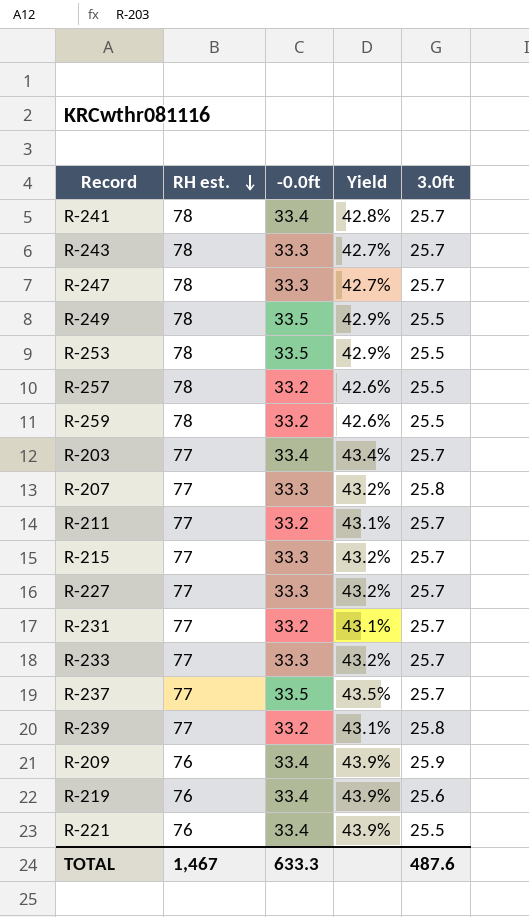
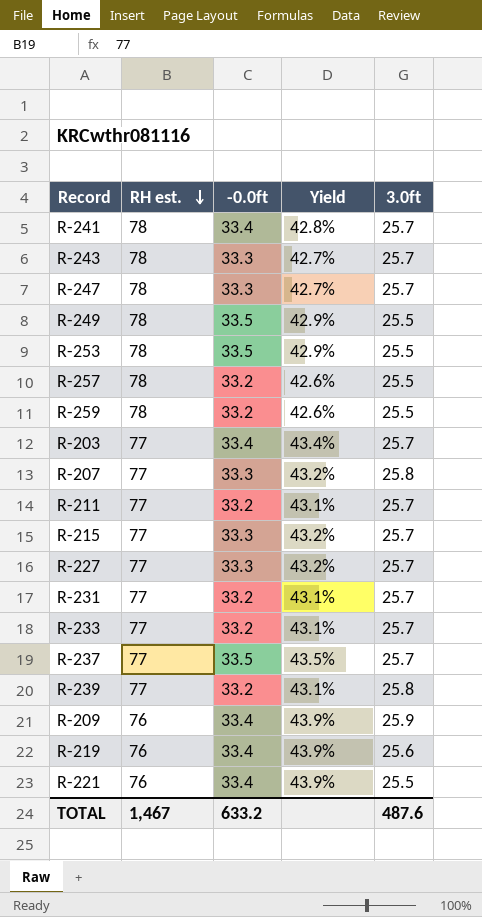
R-233 | -0.0ft: 33.3 -> 33.2
R-233 | Yield: 43.2% -> 43.1%
TOTAL | -0.0ft: 633.3 -> 633.2

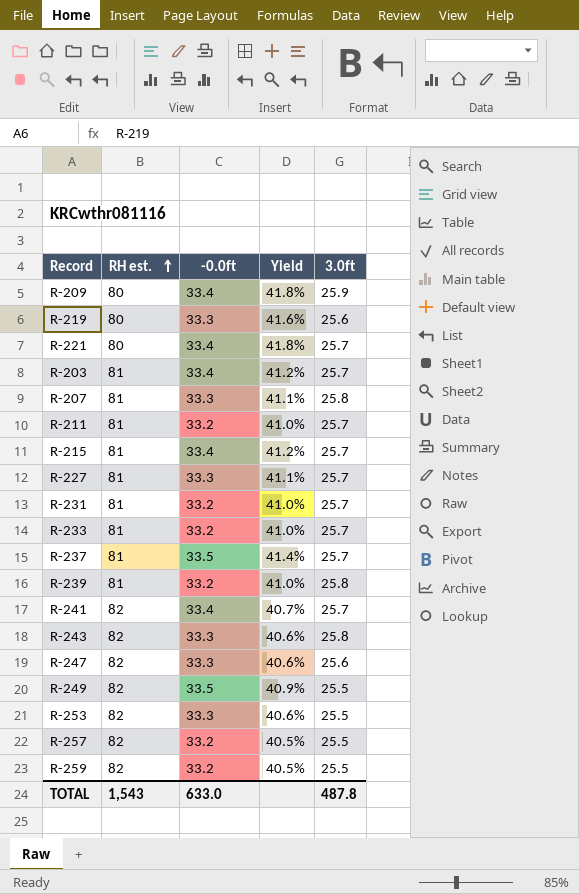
row order: RH est. descending -> RH est. ascending
R-209 | RH est.: 76 -> 80
R-209 | Yield: 43.9% -> 41.8%
R-219 | RH est.: 76 -> 80
R-219 | -0.0ft: 33.4 -> 33.3
R-219 | Yield: 43.9% -> 41.6%
R-221 | RH est.: 76 -> 80
R-221 | Yield: 43.9% -> 41.8%
R-221 | 3.0ft: 25.5 -> 25.7
R-203 | RH est.: 77 -> 81
R-203 | Yield: 43.4% -> 41.2%
R-207 | RH est.: 77 -> 81
R-207 | Yield: 43.2% -> 41.1%
R-211 | RH est.: 77 -> 81
R-211 | Yield: 43.1% -> 41.0%
R-215 | RH est.: 77 -> 81
R-215 | -0.0ft: 33.3 -> 33.4
R-215 | Yield: 43.2% -> 41.2%
R-227 | RH est.: 77 -> 81
R-227 | Yield: 43.2% -> 41.1%
R-231 | RH est.: 77 -> 81
R-231 | Yield: 43.1% -> 41.0%
R-233 | RH est.: 77 -> 81
R-233 | Yield: 43.1% -> 41.0%
R-237 | RH est.: 77 -> 81
R-237 | Yield: 43.5% -> 41.4%
R-239 | RH est.: 77 -> 81
R-239 | Yield: 43.1% -> 41.0%
R-241 | RH est.: 78 -> 82
R-241 | Yield: 42.8% -> 40.7%
R-243 | RH est.: 78 -> 82
R-243 | Yield: 42.7% -> 40.6%
R-243 | 3.0ft: 25.7 -> 25.8
R-247 | RH est.: 78 -> 82
R-247 | Yield: 42.7% -> 40.6%
R-247 | 3.0ft: 25.7 -> 25.6
R-249 | RH est.: 78 -> 82
R-249 | Yield: 42.9% -> 40.9%
R-253 | RH est.: 78 -> 82
R-253 | -0.0ft: 33.5 -> 33.3
R-253 | Yield: 42.9% -> 40.6%
R-257 | RH est.: 78 -> 82
R-257 | Yield: 42.6% -> 40.5%
R-259 | RH est.: 78 -> 82
R-259 | Yield: 42.6% -> 40.5%
TOTAL | RH est.: 1,467 -> 1,543
TOTAL | -0.0ft: 633.2 -> 633.0
TOTAL | 3.0ft: 487.6 -> 487.8

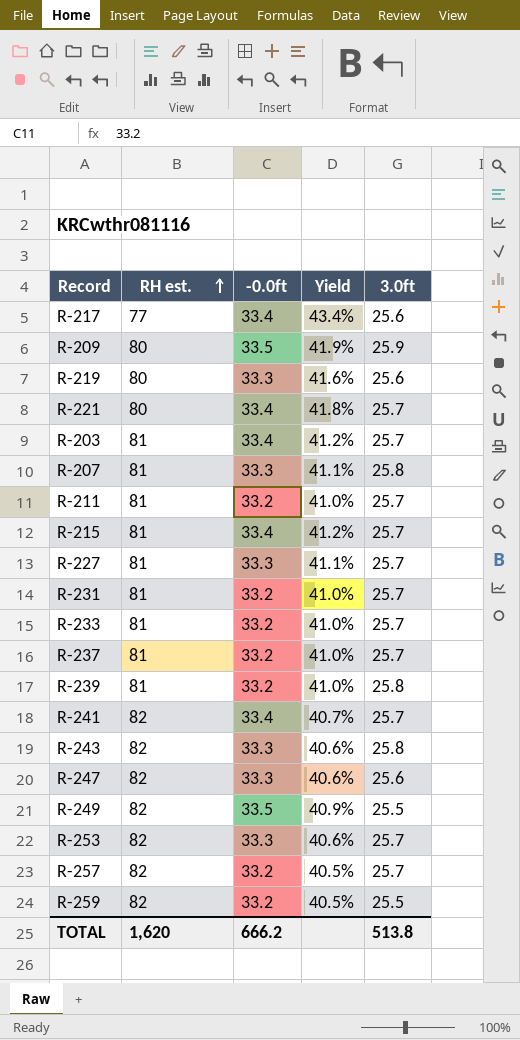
row R-217: none -> 77 | 33.4 | 43.4% | 25.6
R-209 | -0.0ft: 33.4 -> 33.5
R-209 | Yield: 41.8% -> 41.9%
R-237 | -0.0ft: 33.5 -> 33.2
R-237 | Yield: 41.4% -> 41.0%
R-253 | 3.0ft: 25.5 -> 25.7
R-257 | 3.0ft: 25.5 -> 25.7
TOTAL | RH est.: 1,543 -> 1,620
TOTAL | -0.0ft: 633.0 -> 666.2
TOTAL | 3.0ft: 487.8 -> 513.8

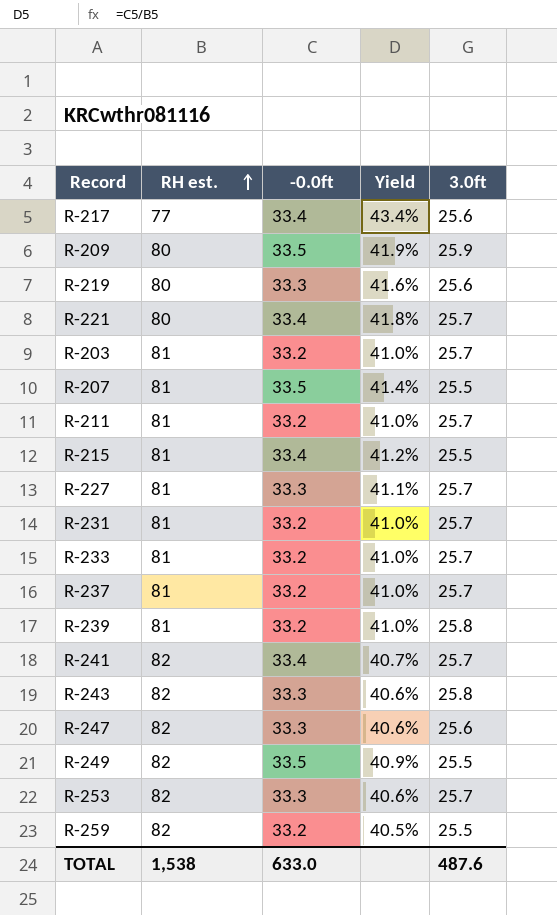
row R-257: 82 | 33.2 | 40.5% | 25.7 -> none
R-203 | -0.0ft: 33.4 -> 33.2
R-203 | Yield: 41.2% -> 41.0%
R-207 | -0.0ft: 33.3 -> 33.5
R-207 | Yield: 41.1% -> 41.4%
R-207 | 3.0ft: 25.8 -> 25.5
R-215 | 3.0ft: 25.7 -> 25.5
TOTAL | RH est.: 1,620 -> 1,538
TOTAL | -0.0ft: 666.2 -> 633.0
TOTAL | 3.0ft: 513.8 -> 487.6

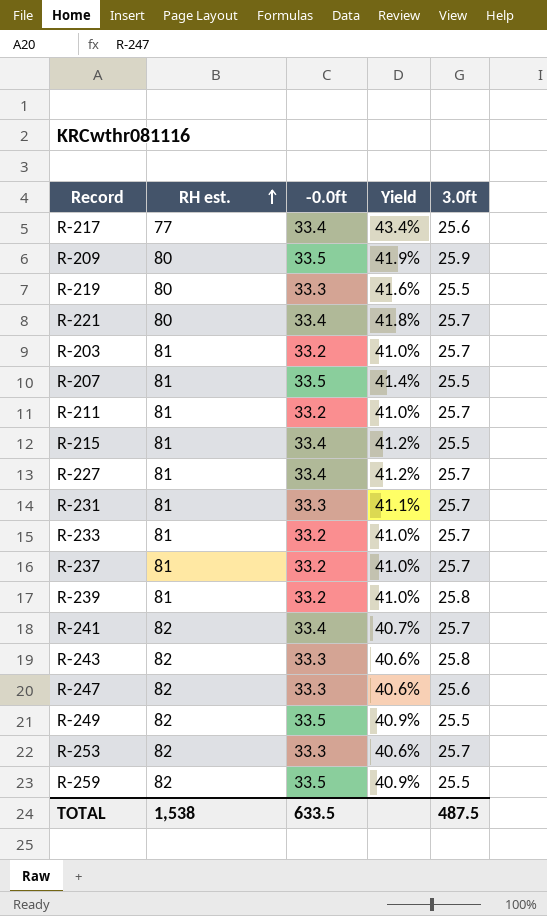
R-219 | 3.0ft: 25.6 -> 25.5
R-227 | -0.0ft: 33.3 -> 33.4
R-227 | Yield: 41.1% -> 41.2%
R-231 | -0.0ft: 33.2 -> 33.3
R-231 | Yield: 41.0% -> 41.1%
R-259 | -0.0ft: 33.2 -> 33.5
R-259 | Yield: 40.5% -> 40.9%
TOTAL | -0.0ft: 633.0 -> 633.5
TOTAL | 3.0ft: 487.6 -> 487.5

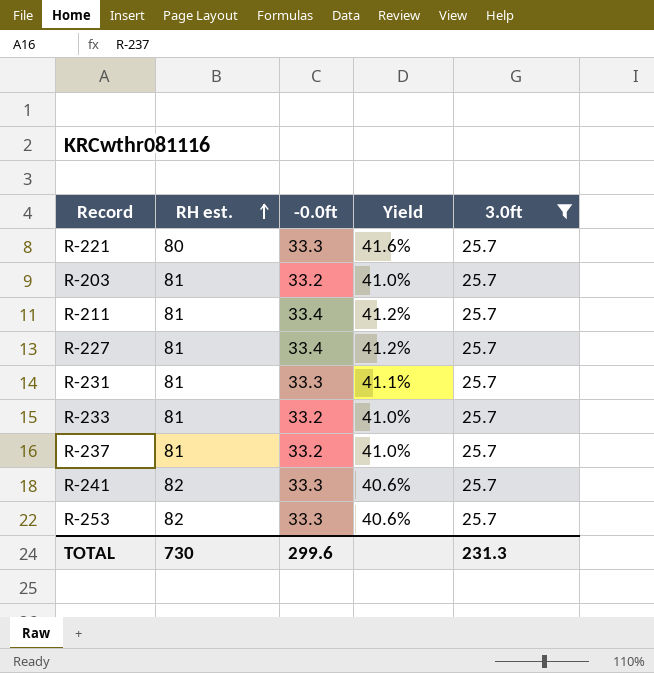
filter: none -> 3.0ft = 25.7
R-221 | -0.0ft: 33.4 -> 33.3
R-221 | Yield: 41.8% -> 41.6%
R-211 | -0.0ft: 33.2 -> 33.4
R-211 | Yield: 41.0% -> 41.2%
R-241 | -0.0ft: 33.4 -> 33.3
R-241 | Yield: 40.7% -> 40.6%
TOTAL | RH est.: 1,538 -> 730
TOTAL | -0.0ft: 633.5 -> 299.6
TOTAL | 3.0ft: 487.5 -> 231.3

